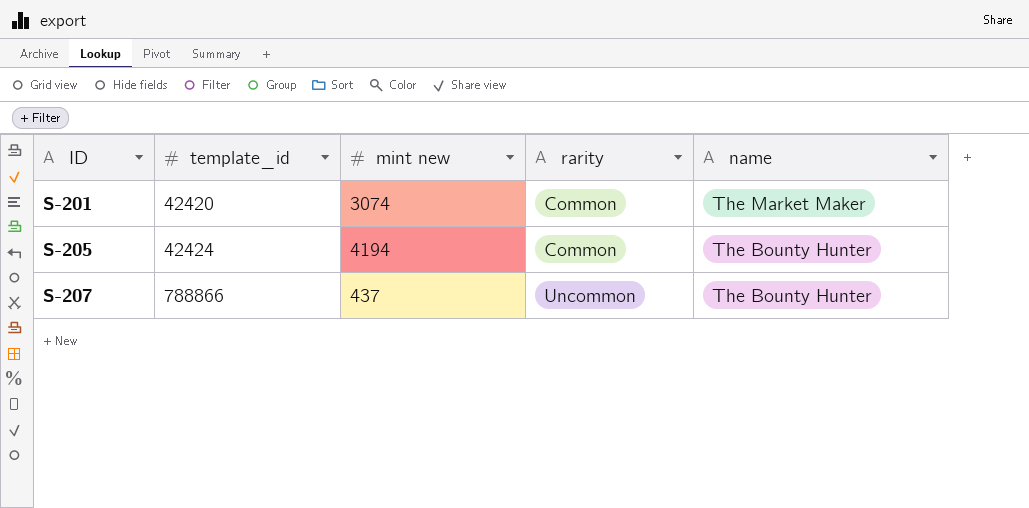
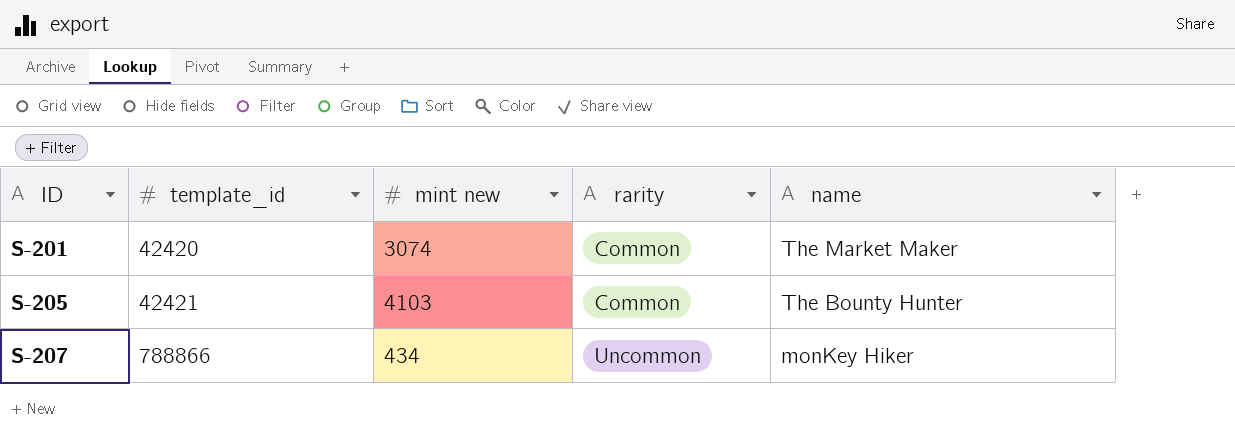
S-205 | template_id: 42424 -> 42421
S-205 | mint new: 4194 -> 4103
S-207 | mint new: 437 -> 434
S-207 | name: The Bounty Hunter -> monKey Hiker

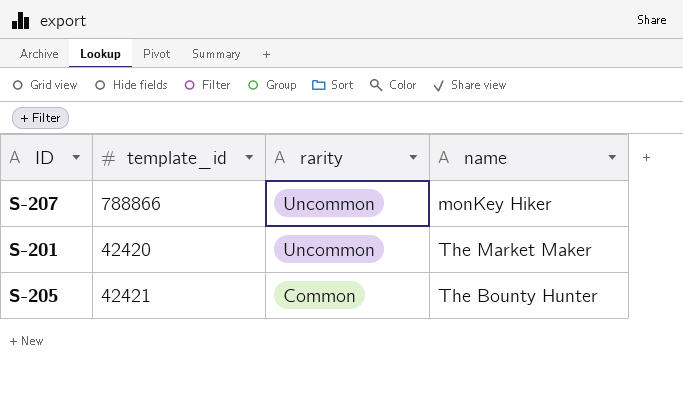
row order: ID ascending -> rarity descending
column mint new | position: 3 -> none
S-201 | rarity: Common -> Uncommon

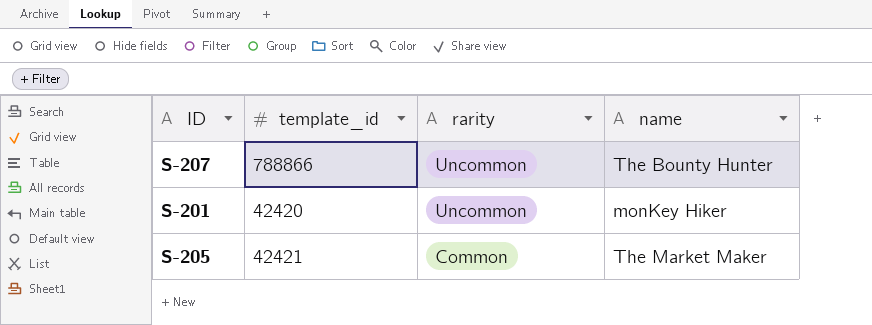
S-207 | name: monKey Hiker -> The Bounty Hunter
S-201 | name: The Market Maker -> monKey Hiker
S-205 | name: The Bounty Hunter -> The Market Maker

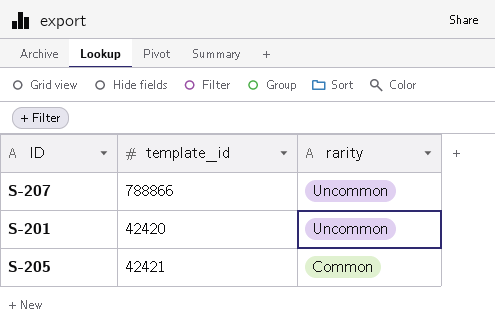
column name | position: 4 -> none

